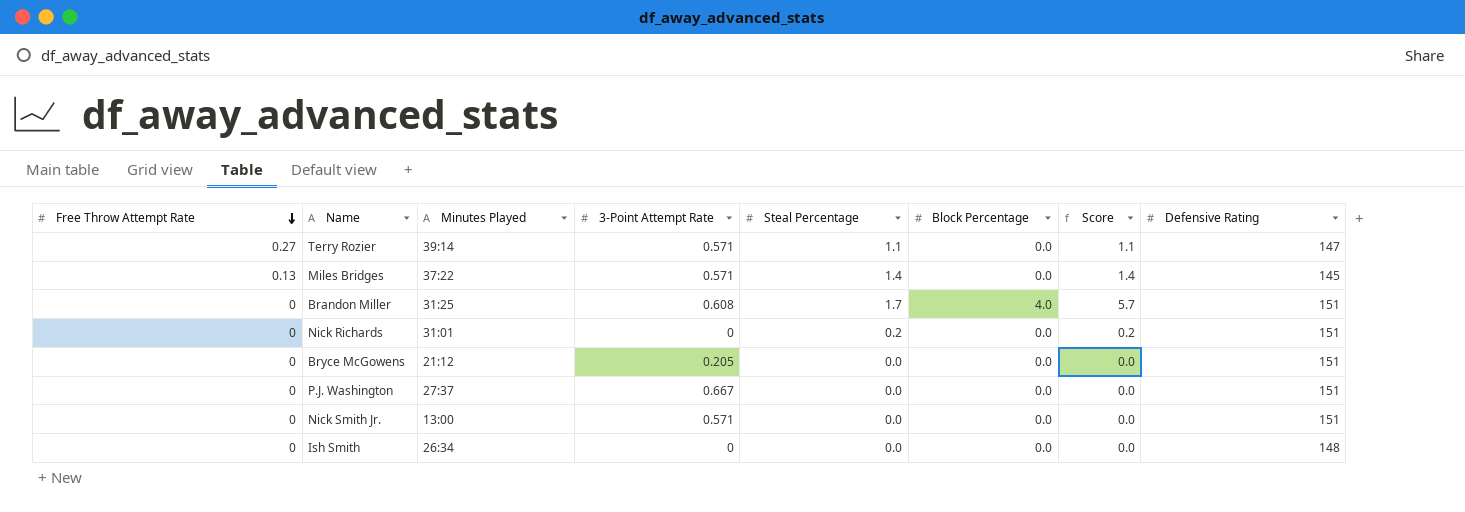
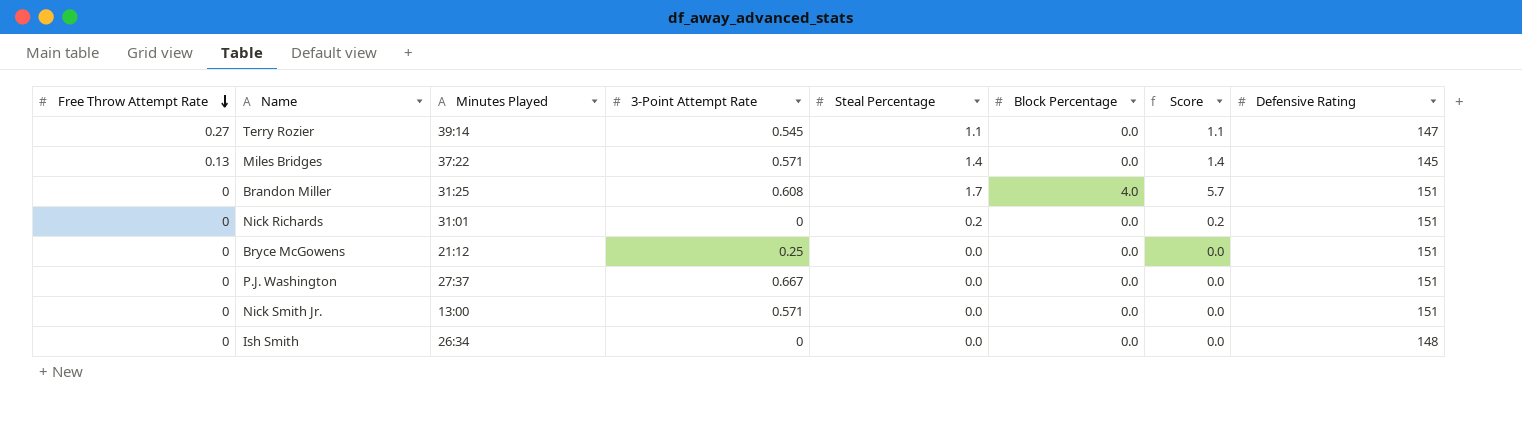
Terry Rozier | 3-Point Attempt Rate: 0.571 -> 0.545
Bryce McGowens | 3-Point Attempt Rate: 0.205 -> 0.25

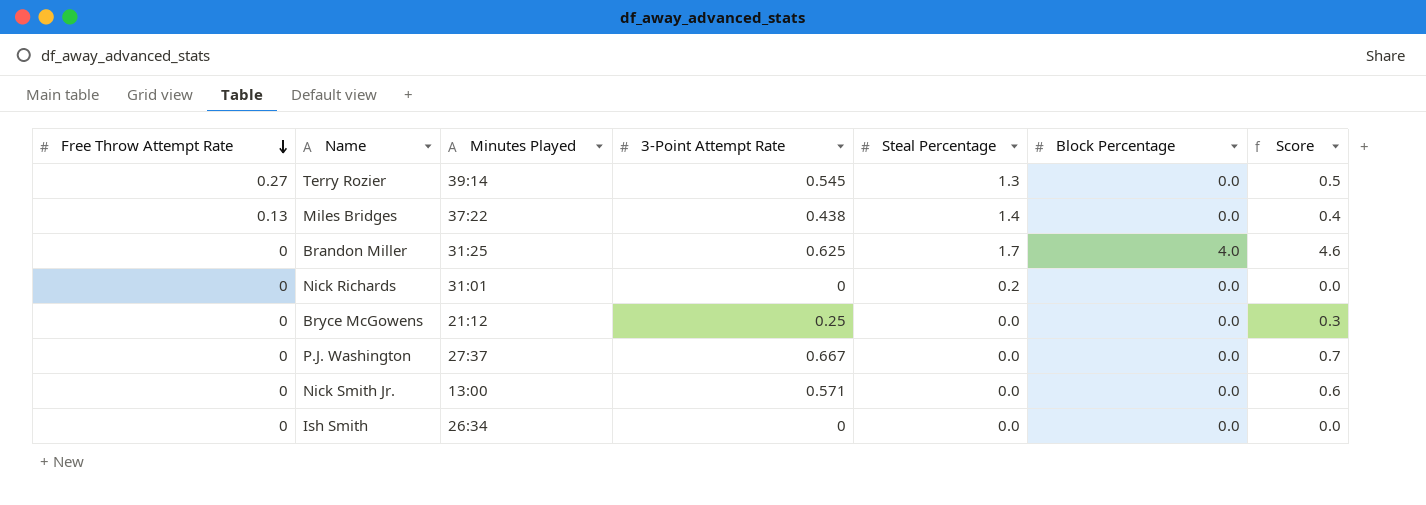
column Defensive Rating | position: 8 -> none
column Score | formula: [Steal Percentage] + [Block Percentage] -> [3-Point Attempt Rate] + [Block Percentage]
Terry Rozier | Steal Percentage: 1.1 -> 1.3
Miles Bridges | 3-Point Attempt Rate: 0.571 -> 0.438
Brandon Miller | 3-Point Attempt Rate: 0.608 -> 0.625

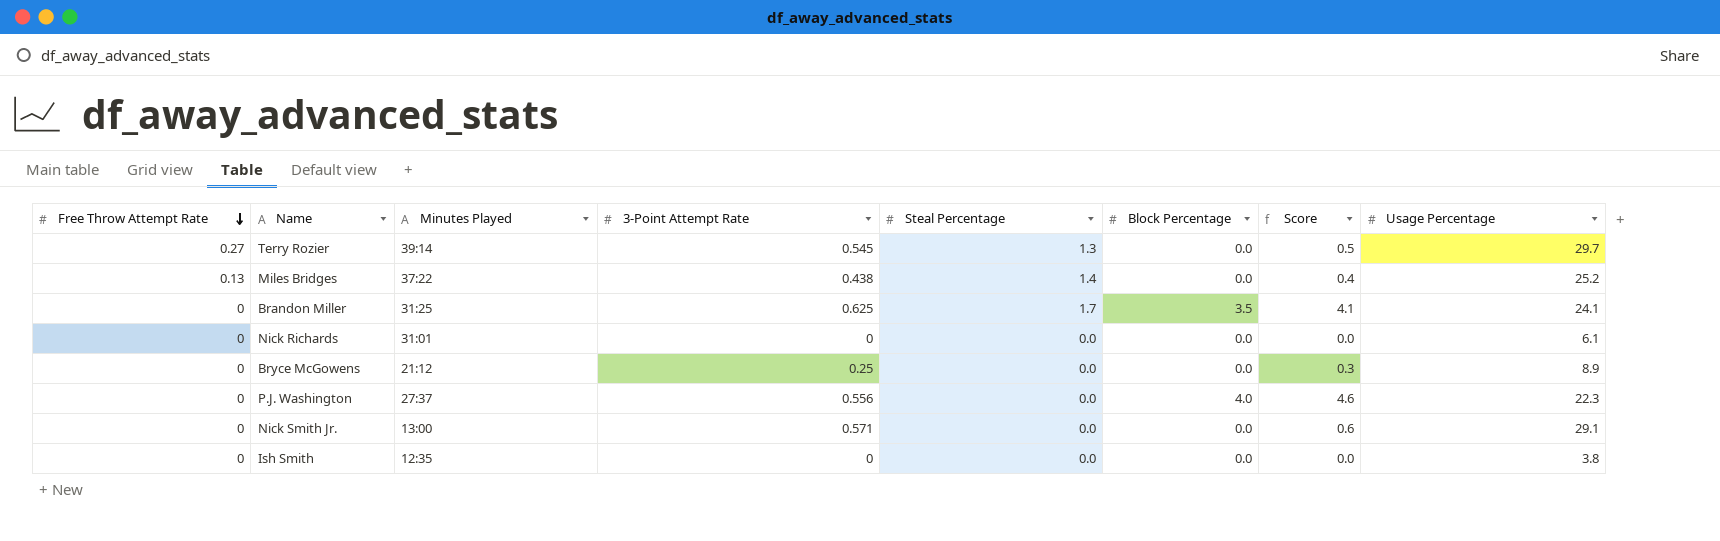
column Usage Percentage | position: none -> 8
Brandon Miller | Block Percentage: 4.0 -> 3.5
Brandon Miller | Score: 4.6 -> 4.1
Nick Richards | Steal Percentage: 0.2 -> 0.0
P.J. Washington | 3-Point Attempt Rate: 0.667 -> 0.556
P.J. Washington | Block Percentage: 0.0 -> 4.0
P.J. Washington | Score: 0.7 -> 4.6
Ish Smith | Minutes Played: 26:34 -> 12:35

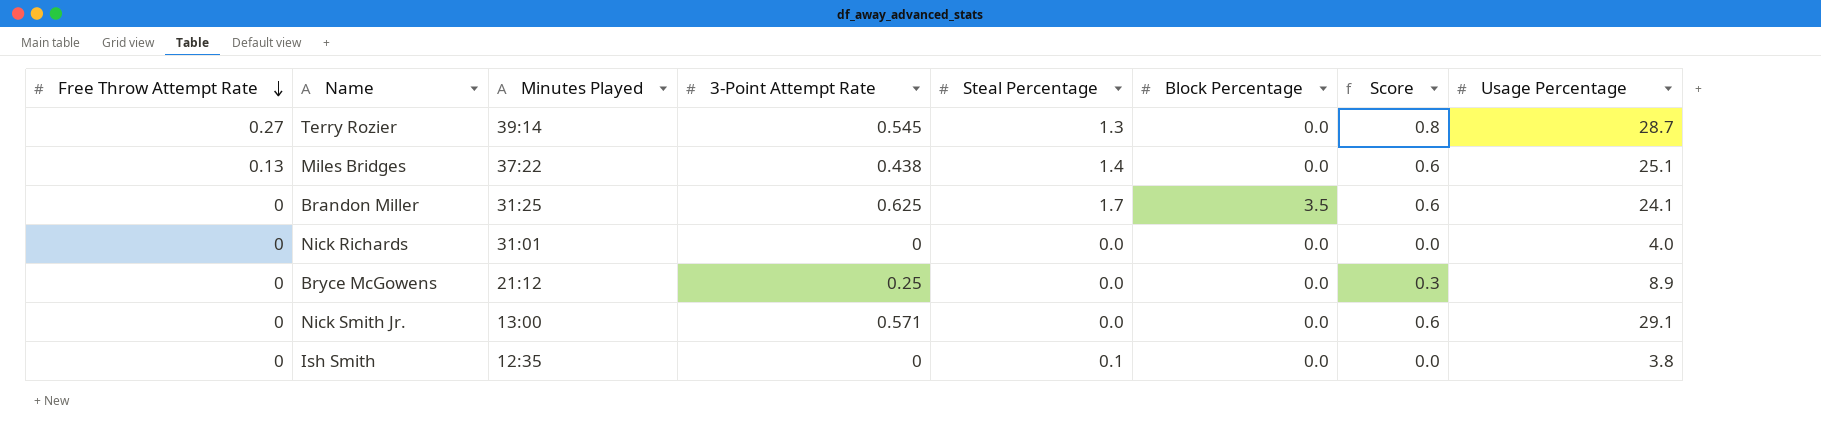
column Score | formula: [3-Point Attempt Rate] + [Block Percentage] -> [Free Throw Attempt Rate] + [3-Point Attempt Rate]
row P.J. Washington: 0 | 27:37 | 0.556 | 0.0 | 4.0 | 4.6 | 22.3 -> none
Terry Rozier | Usage Percentage: 29.7 -> 28.7
Miles Bridges | Usage Percentage: 25.2 -> 25.1
Nick Richards | Usage Percentage: 6.1 -> 4.0
Ish Smith | Steal Percentage: 0.0 -> 0.1

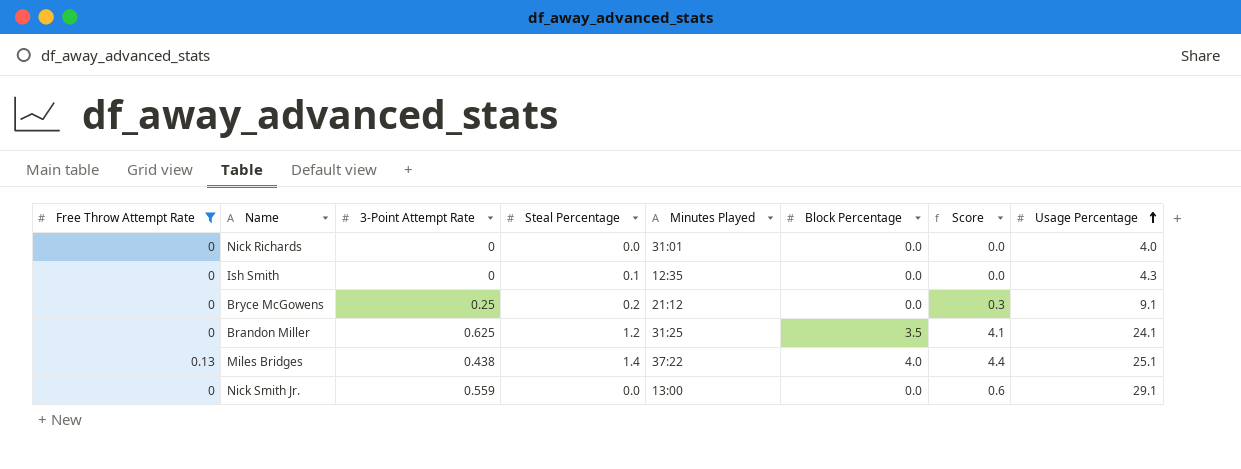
filter: none -> Free Throw Attempt Rate != 0.27
row order: Free Throw Attempt Rate descending -> Usage Percentage ascending
column Minutes Played | position: 3 -> 5
column Score | formula: [Free Throw Attempt Rate] + [3-Point Attempt Rate] -> [3-Point Attempt Rate] + [Block Percentage]
Ish Smith | Usage Percentage: 3.8 -> 4.3
Bryce McGowens | Steal Percentage: 0.0 -> 0.2
Bryce McGowens | Usage Percentage: 8.9 -> 9.1
Brandon Miller | Steal Percentage: 1.7 -> 1.2
Miles Bridges | Block Percentage: 0.0 -> 4.0
Nick Smith Jr. | 3-Point Attempt Rate: 0.571 -> 0.559

